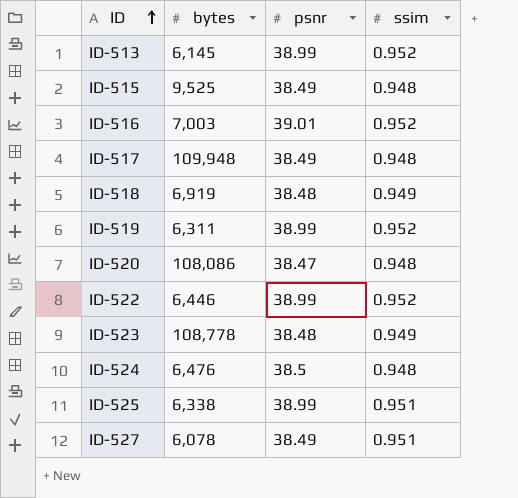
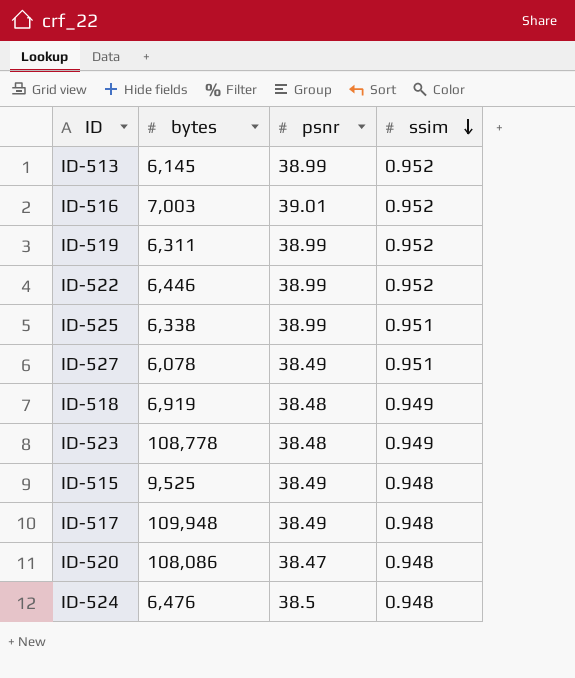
row order: ID ascending -> ssim descending

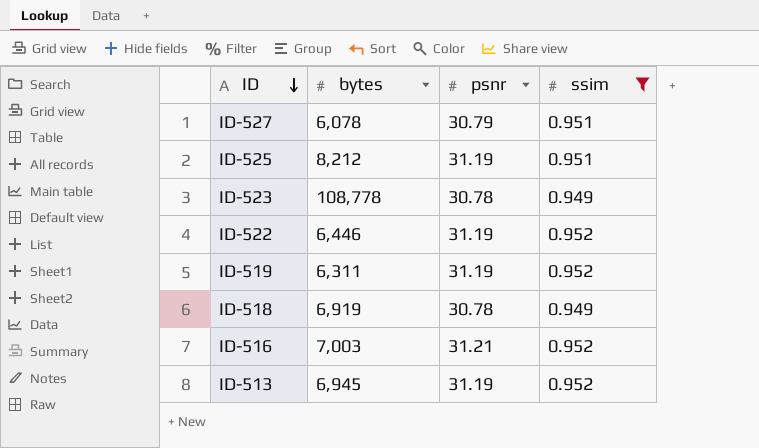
filter: none -> ssim != 0.948
row order: ssim descending -> ID descending
ID-527 | psnr: 38.49 -> 30.79
ID-525 | bytes: 6,338 -> 8,212
ID-525 | psnr: 38.99 -> 31.19
ID-523 | psnr: 38.48 -> 30.78
ID-522 | psnr: 38.99 -> 31.19
ID-519 | psnr: 38.99 -> 31.19
ID-518 | psnr: 38.48 -> 30.78
ID-516 | psnr: 39.01 -> 31.21
ID-513 | bytes: 6,145 -> 6,945
ID-513 | psnr: 38.99 -> 31.19

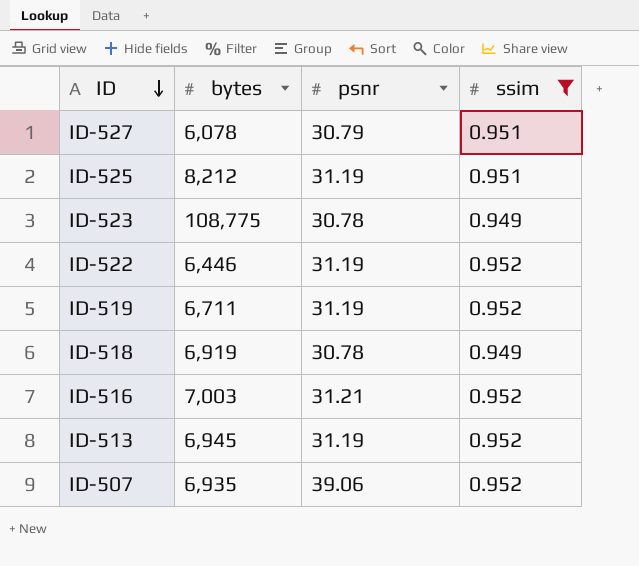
ID-523 | bytes: 108,778 -> 108,775
ID-519 | bytes: 6,311 -> 6,711
row ID-507: none -> 6,935 | 39.06 | 0.952

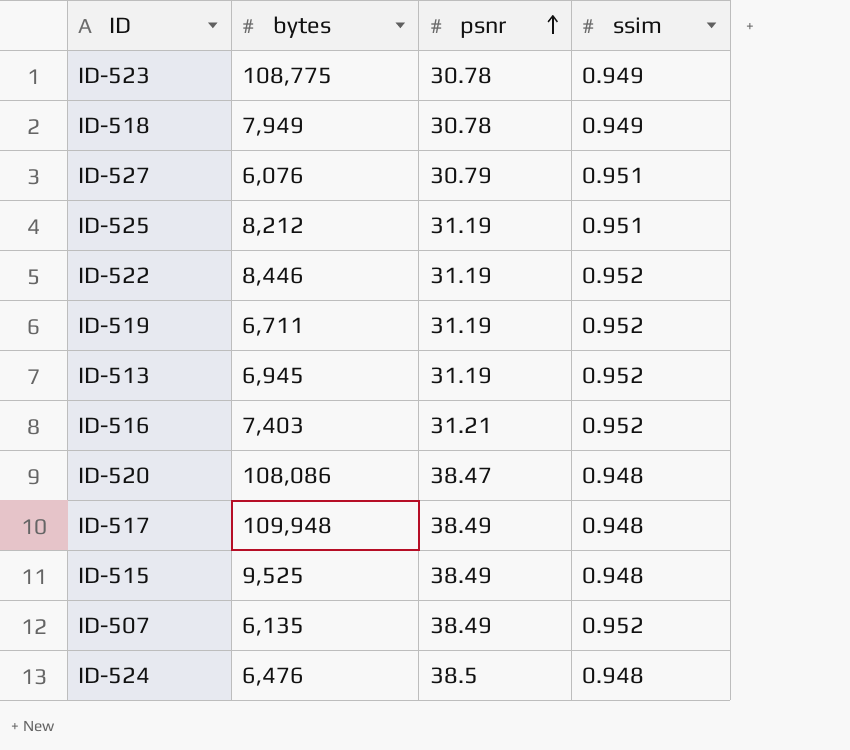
filter: ssim != 0.948 -> none
row order: ID descending -> psnr ascending
ID-518 | bytes: 6,919 -> 7,949
ID-527 | bytes: 6,078 -> 6,076
ID-522 | bytes: 6,446 -> 8,446
ID-516 | bytes: 7,003 -> 7,403
ID-507 | bytes: 6,935 -> 6,135
ID-507 | psnr: 39.06 -> 38.49

